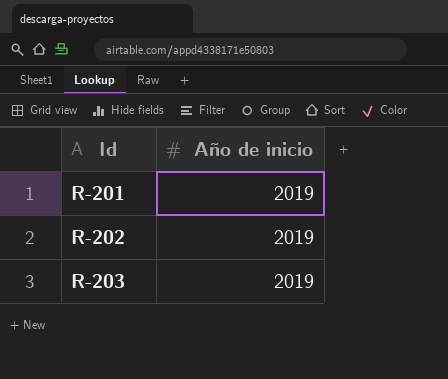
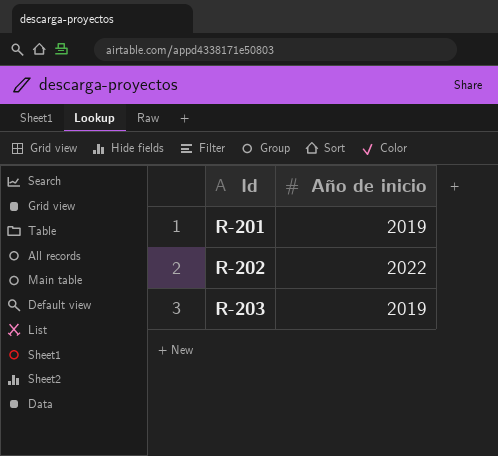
R-202 | Año de inicio: 2019 -> 2022

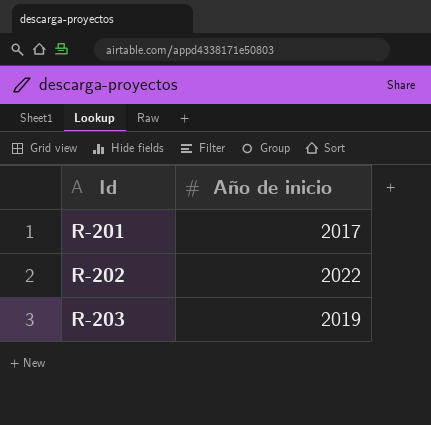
R-201 | Año de inicio: 2019 -> 2017

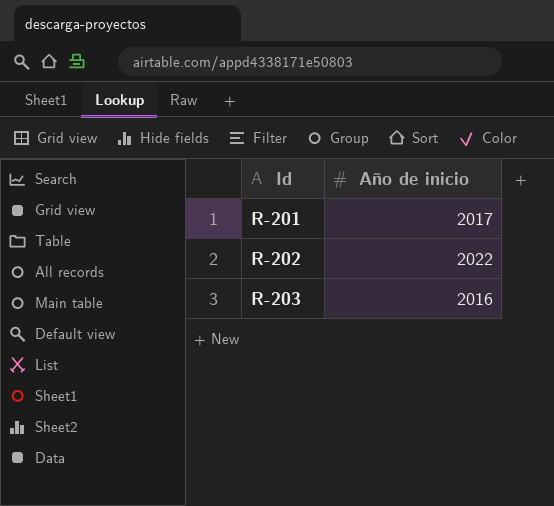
R-203 | Año de inicio: 2019 -> 2016

